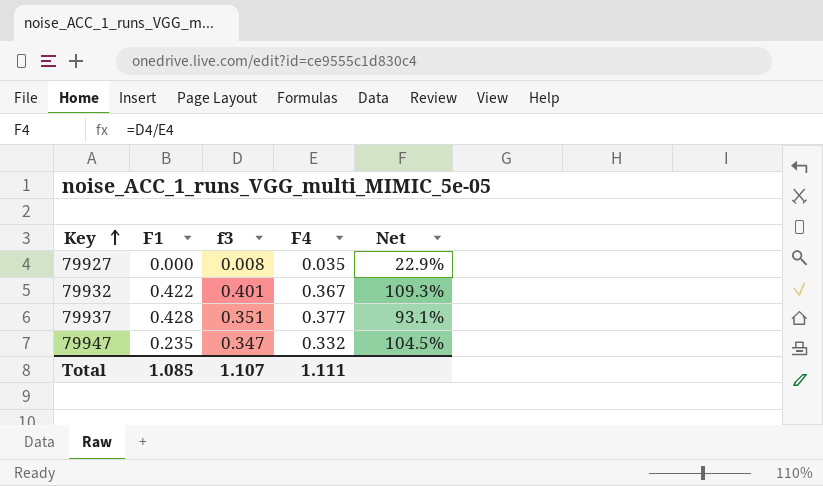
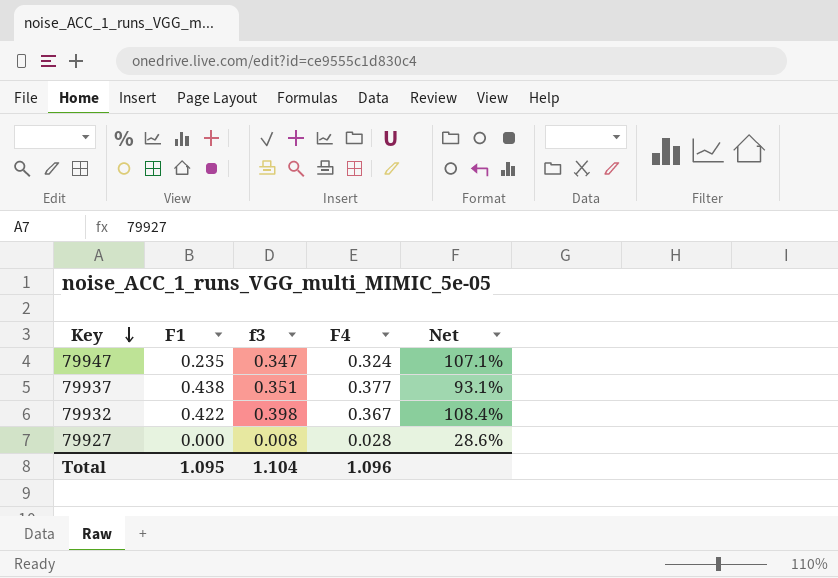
row order: Key ascending -> Key descending
79947 | F4: 0.332 -> 0.324
79947 | Net: 104.5% -> 107.1%
79937 | F1: 0.428 -> 0.438
79932 | f3: 0.401 -> 0.398
79932 | Net: 109.3% -> 108.4%
79927 | F4: 0.035 -> 0.028
79927 | Net: 22.9% -> 28.6%
Total | F1: 1.085 -> 1.095
Total | f3: 1.107 -> 1.104
Total | F4: 1.111 -> 1.096

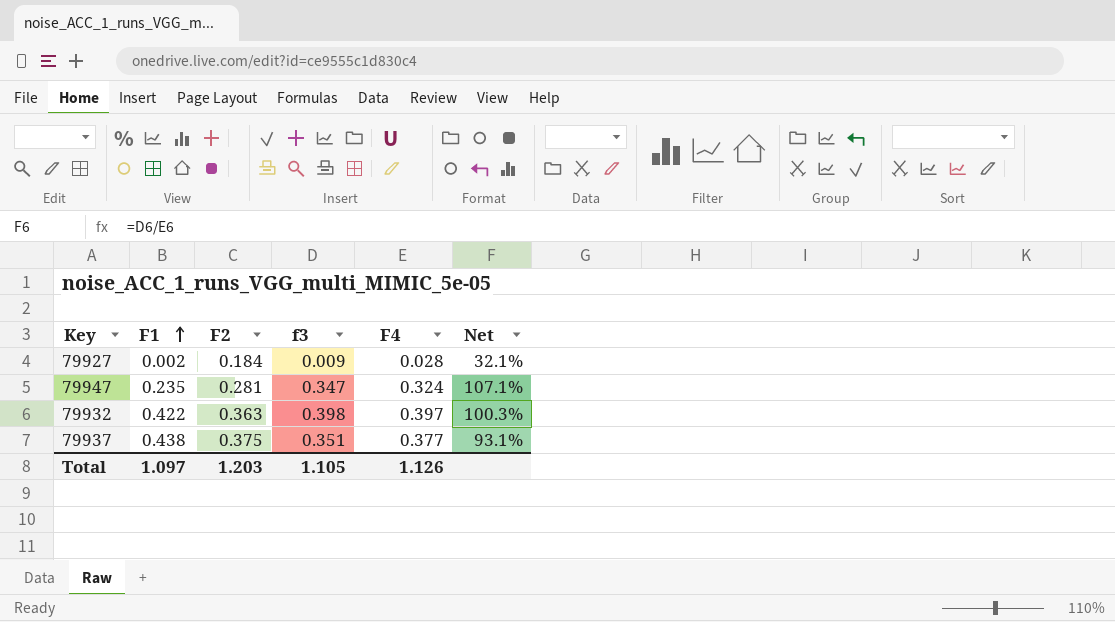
row order: Key descending -> F1 ascending
column F2 | position: none -> 3
79927 | F1: 0.000 -> 0.002
79927 | f3: 0.008 -> 0.009
79927 | Net: 28.6% -> 32.1%
79932 | F4: 0.367 -> 0.397
79932 | Net: 108.4% -> 100.3%
Total | F1: 1.095 -> 1.097
Total | f3: 1.104 -> 1.105
Total | F4: 1.096 -> 1.126

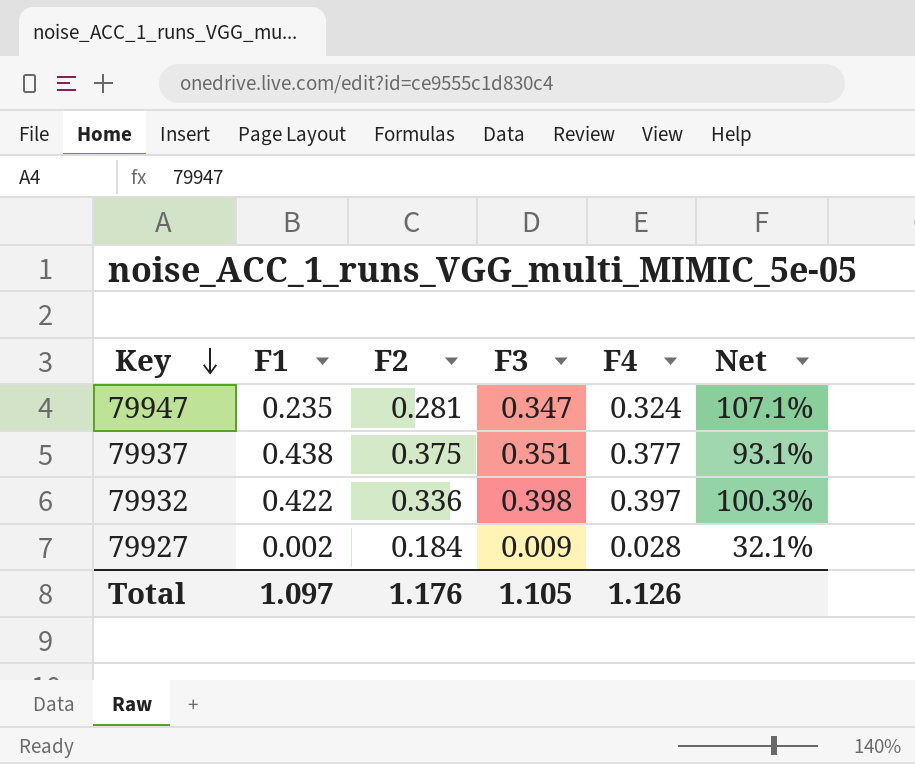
row order: F1 ascending -> Key descending
column name: f3 -> F3
79932 | F2: 0.363 -> 0.336
Total | F2: 1.203 -> 1.176

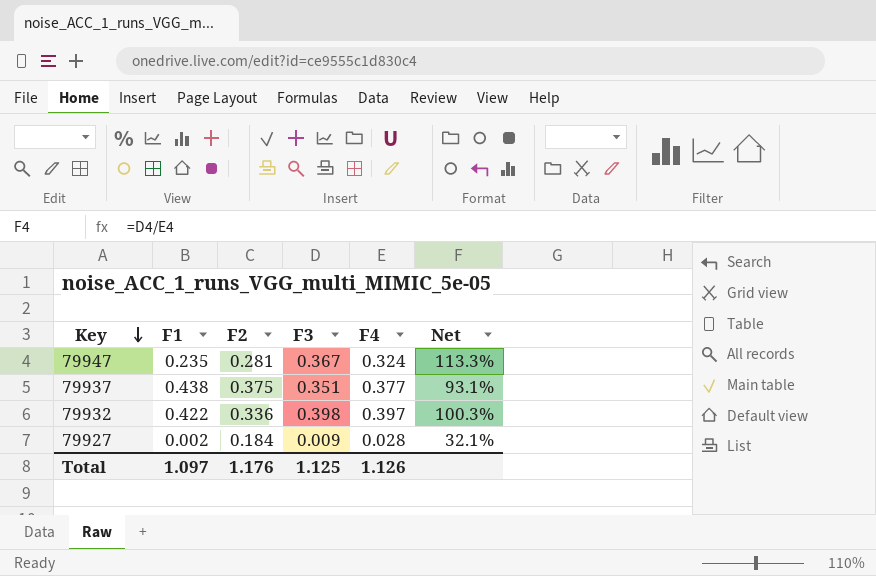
79947 | F3: 0.347 -> 0.367
79947 | Net: 107.1% -> 113.3%
Total | F3: 1.105 -> 1.125

